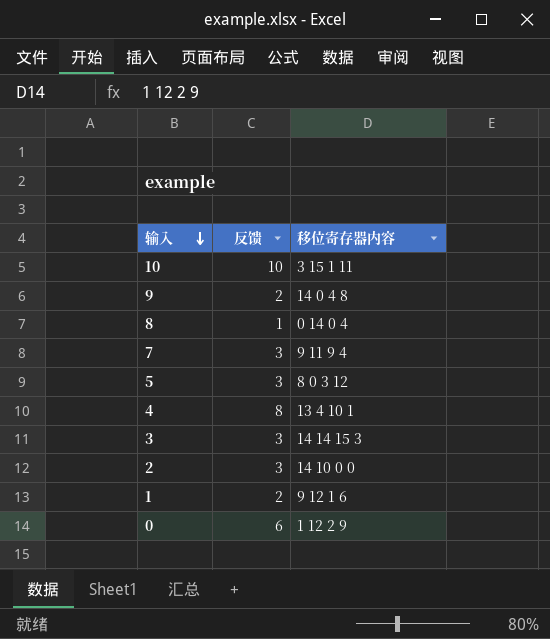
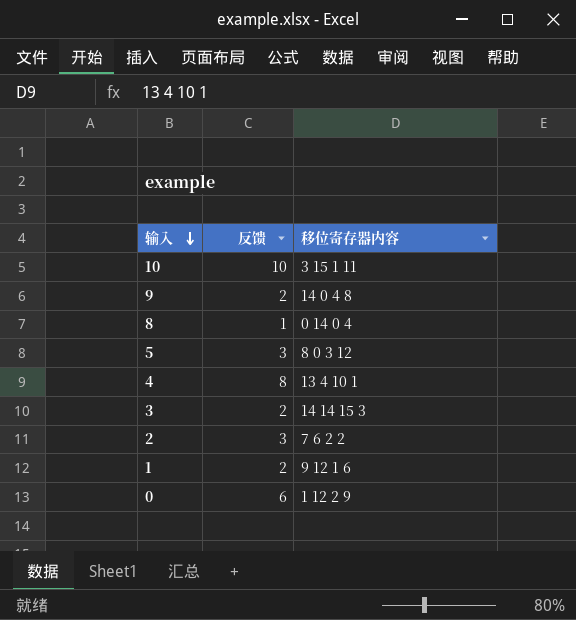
row 7: 3 | 9 11 9 4 -> none
3 | 反馈: 3 -> 2
2 | 移位寄存器内容: 14 10 0 0 -> 7 6 2 2

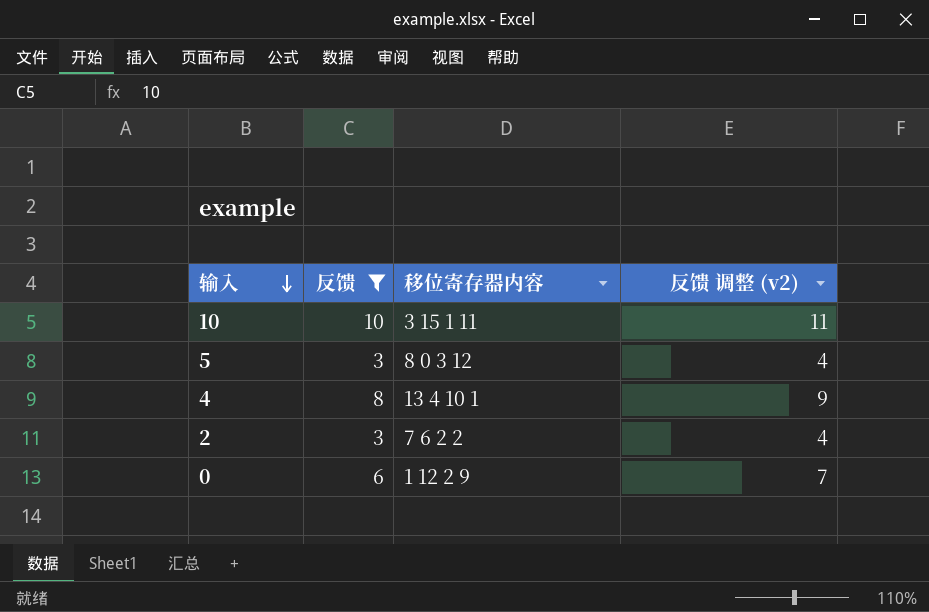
filter: none -> 反馈 >= 3
column 反馈 调整 (v2) | formula: none -> [反馈] + 1

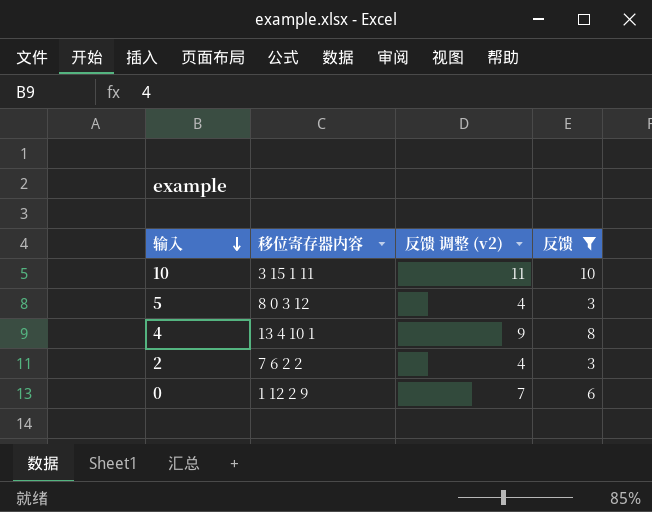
column 反馈 | position: 2 -> 4

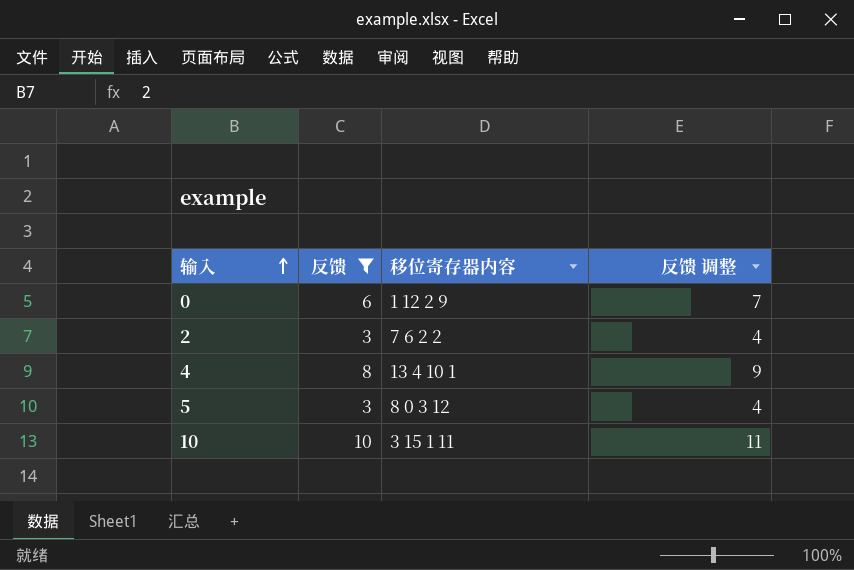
row order: 输入 descending -> 输入 ascending
column 反馈 | position: 4 -> 2
column name: 反馈 调整 (v2) -> 反馈 调整

